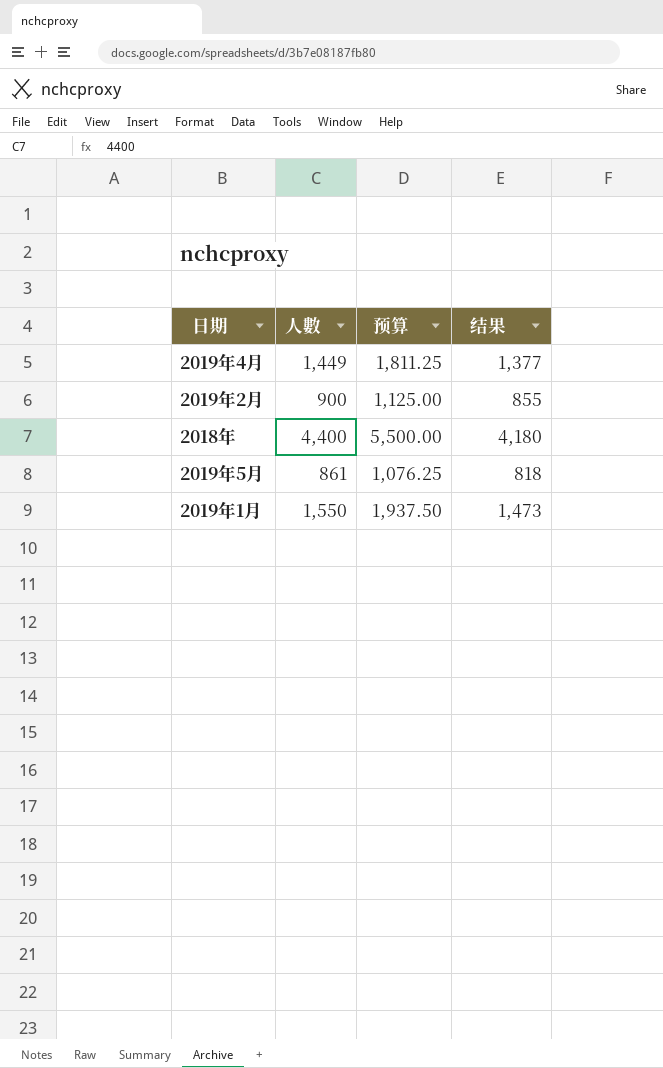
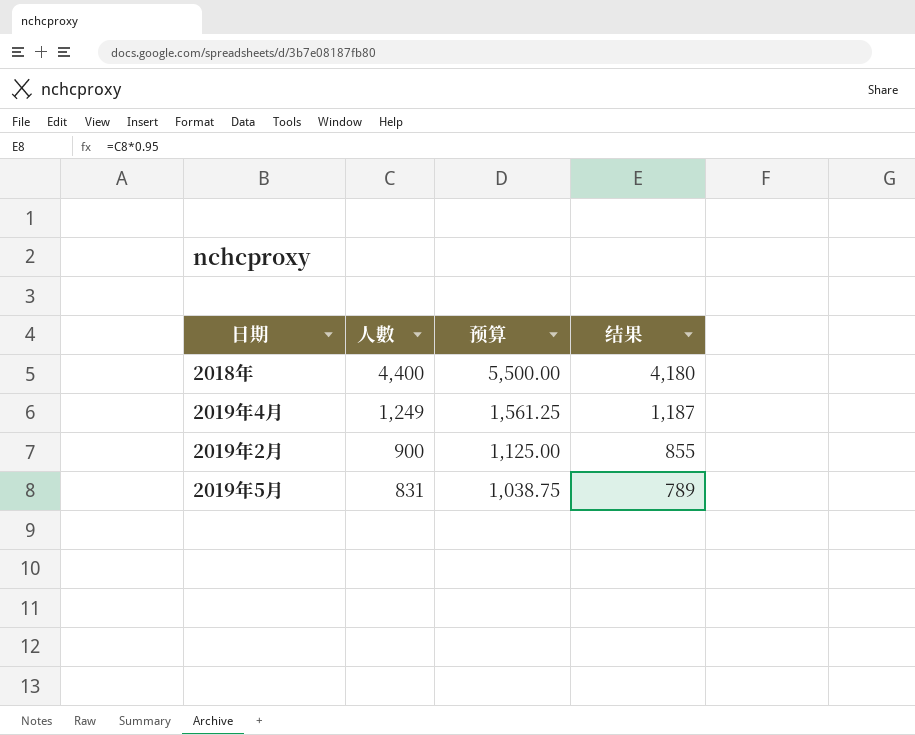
row order: none -> 人數 descending
row 2019年1月: 1,550 | 1,937.50 | 1,473 -> none
2019年4月 | 人數: 1,449 -> 1,249
2019年4月 | 预算: 1,811.25 -> 1,561.25
2019年4月 | 结果: 1,377 -> 1,187
2019年5月 | 人數: 861 -> 831
2019年5月 | 预算: 1,076.25 -> 1,038.75
2019年5月 | 结果: 818 -> 789

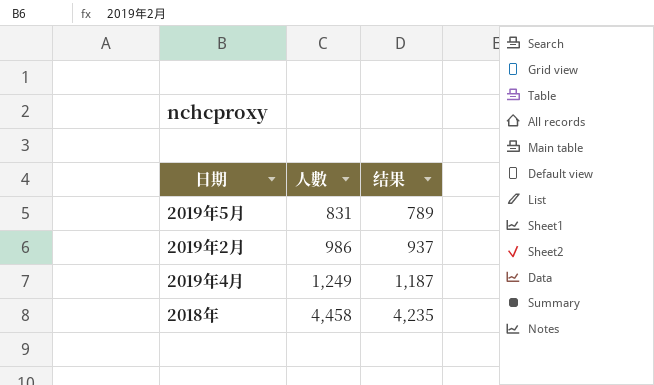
row order: 人數 descending -> 人數 ascending
column 预算 | formula: [人數] * 1.25 -> none
2019年2月 | 人數: 900 -> 986
2019年2月 | 结果: 855 -> 937
2018年 | 人數: 4,400 -> 4,458
2018年 | 结果: 4,180 -> 4,235

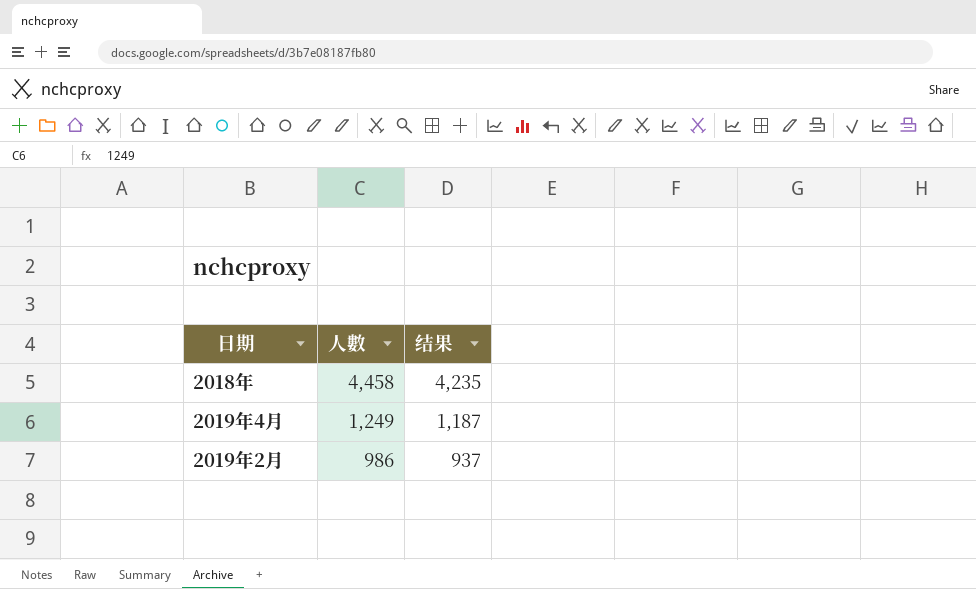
row order: 人數 ascending -> 人數 descending
row 2019年5月: 831 | 789 -> none

